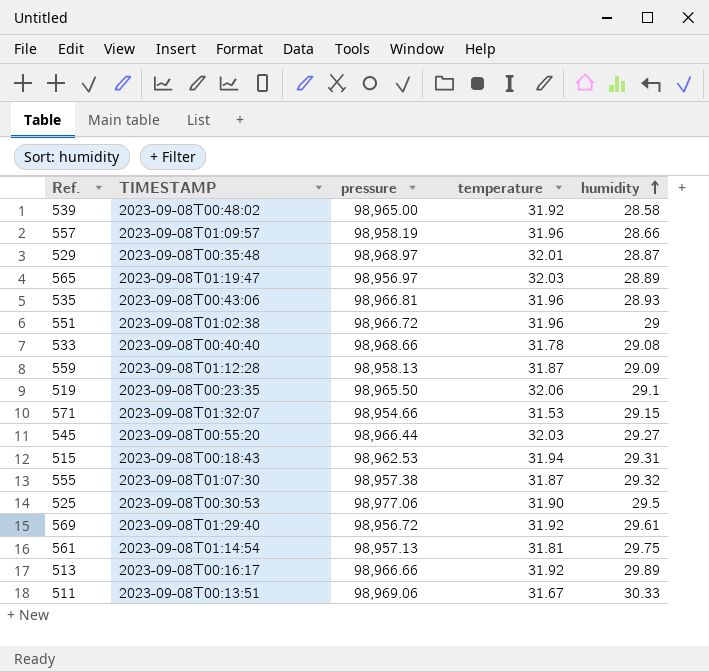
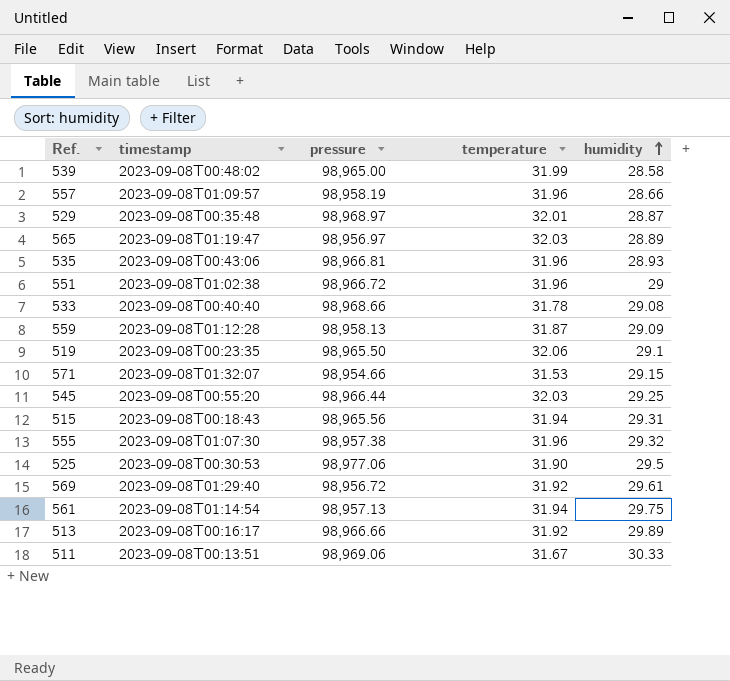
column name: TIMESTAMP -> timestamp
539 | temperature: 31.92 -> 31.99
545 | humidity: 29.27 -> 29.25
515 | pressure: 98,962.53 -> 98,965.56
555 | temperature: 31.87 -> 31.96
561 | temperature: 31.81 -> 31.94

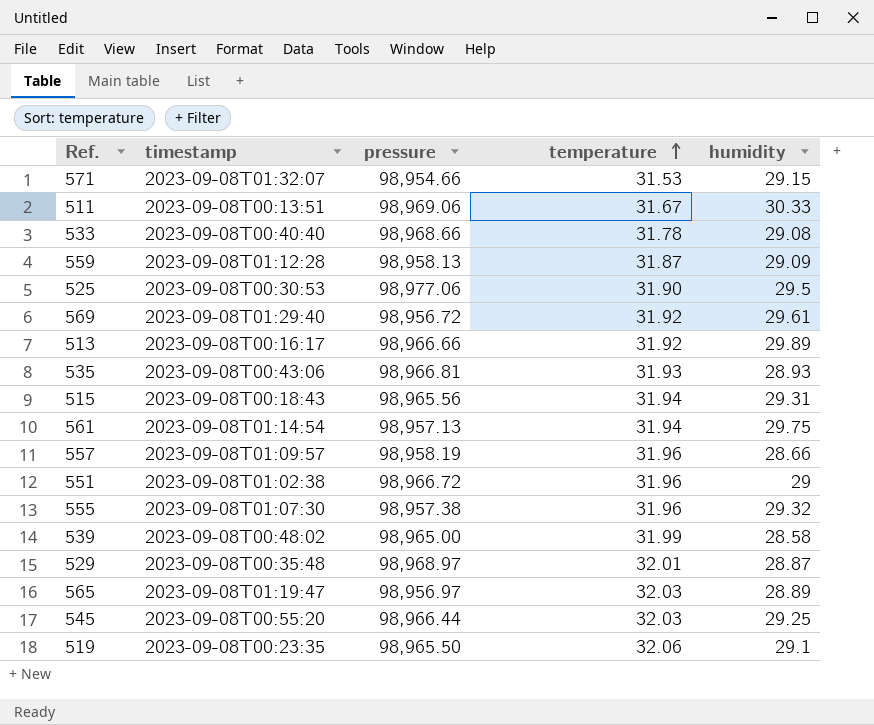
row order: humidity ascending -> temperature ascending
535 | temperature: 31.96 -> 31.93

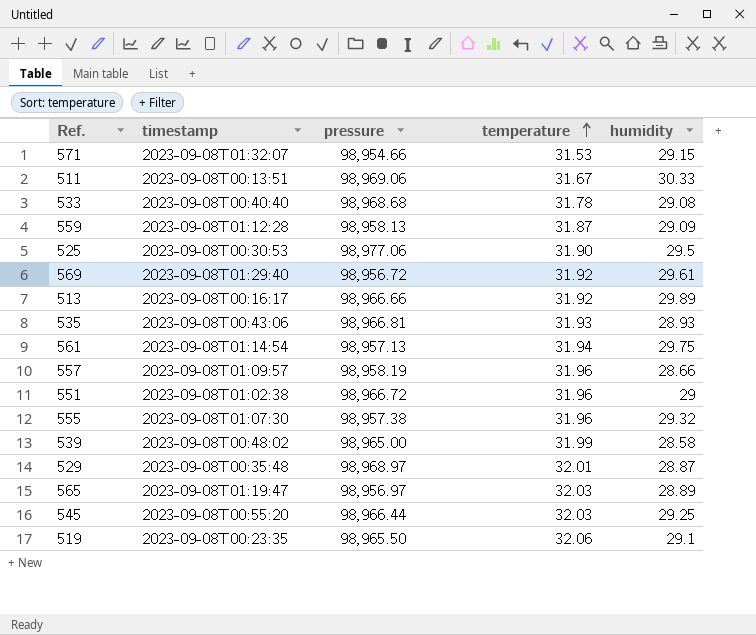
row 515: 2023-09-08T00:18:43 | 98,965.56 | 31.94 | 29.31 -> none
533 | pressure: 98,968.66 -> 98,968.68

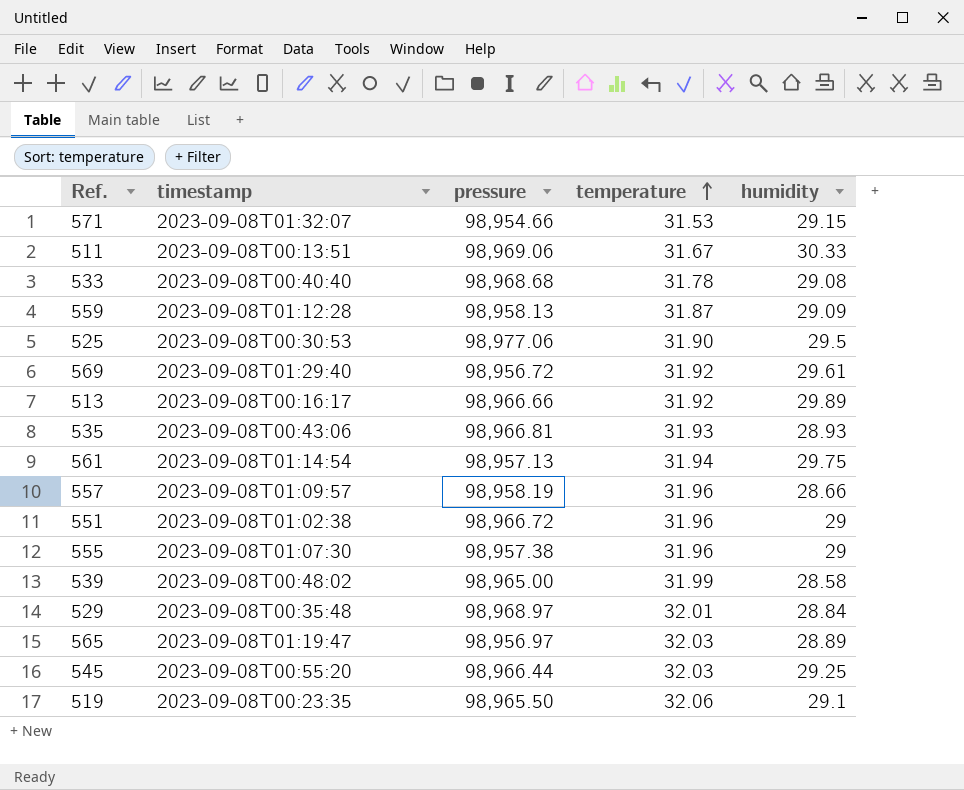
555 | humidity: 29.32 -> 29
529 | humidity: 28.87 -> 28.84

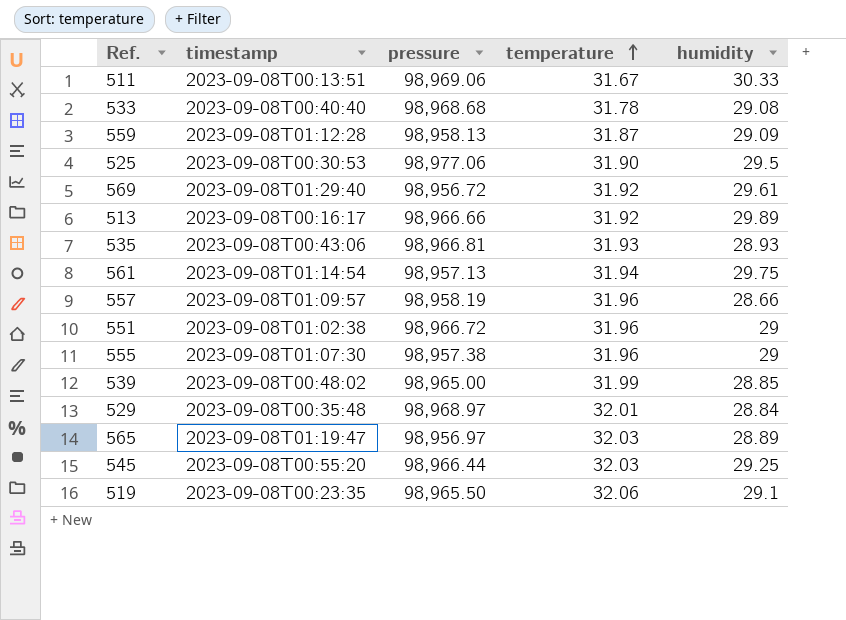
row 571: 2023-09-08T01:32:07 | 98,954.66 | 31.53 | 29.15 -> none
539 | humidity: 28.58 -> 28.85

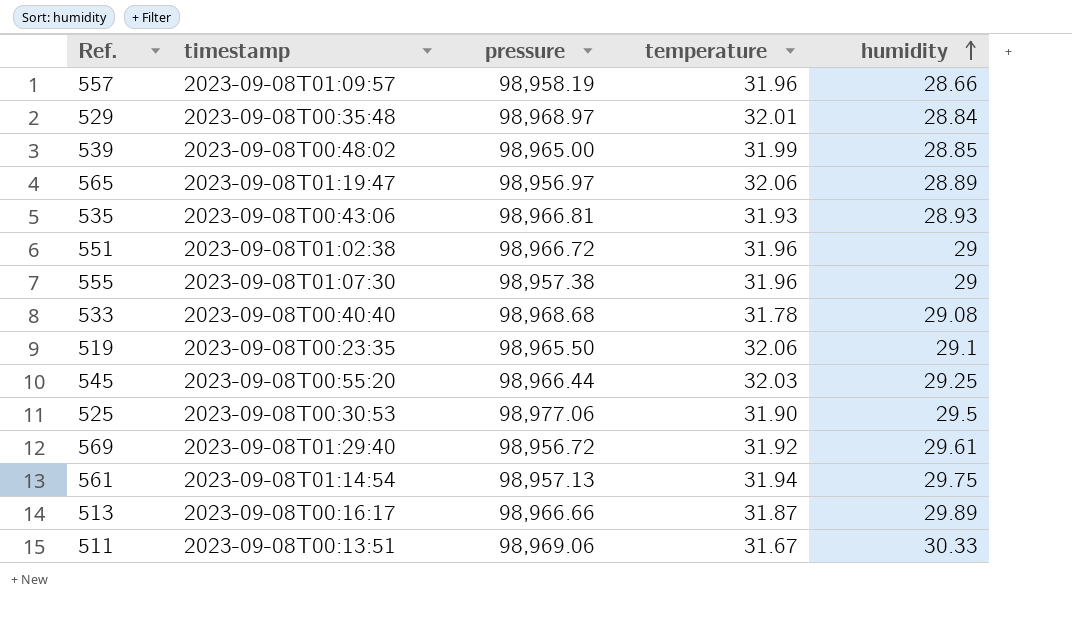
row order: temperature ascending -> humidity ascending
row 559: 2023-09-08T01:12:28 | 98,958.13 | 31.87 | 29.09 -> none
565 | temperature: 32.03 -> 32.06
513 | temperature: 31.92 -> 31.87

